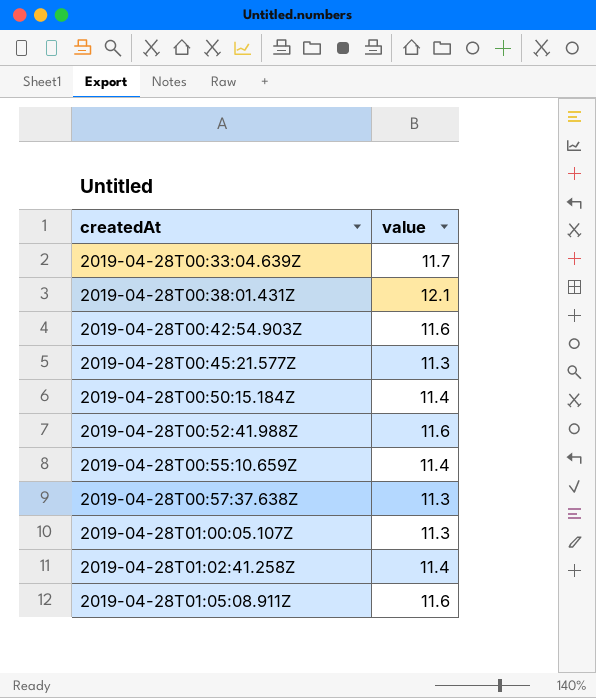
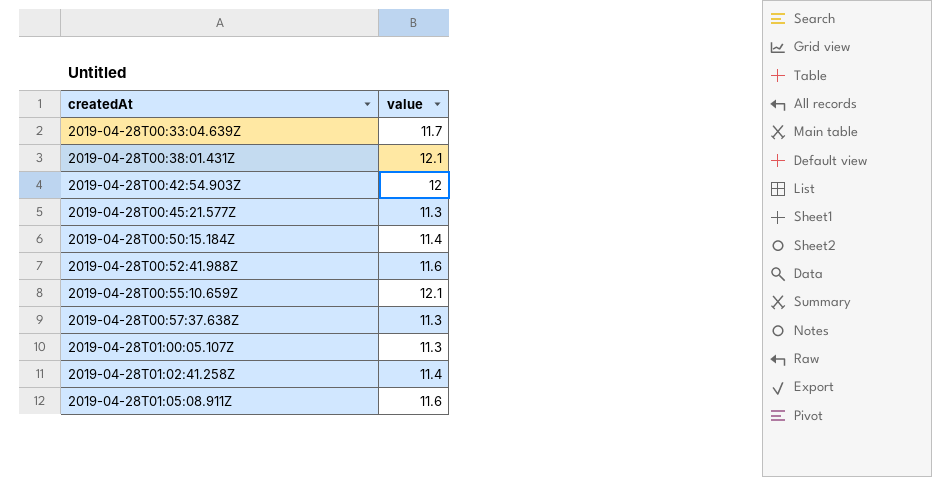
2019-04-28T00:42:54.903Z | value: 11.6 -> 12
2019-04-28T00:55:10.659Z | value: 11.4 -> 12.1

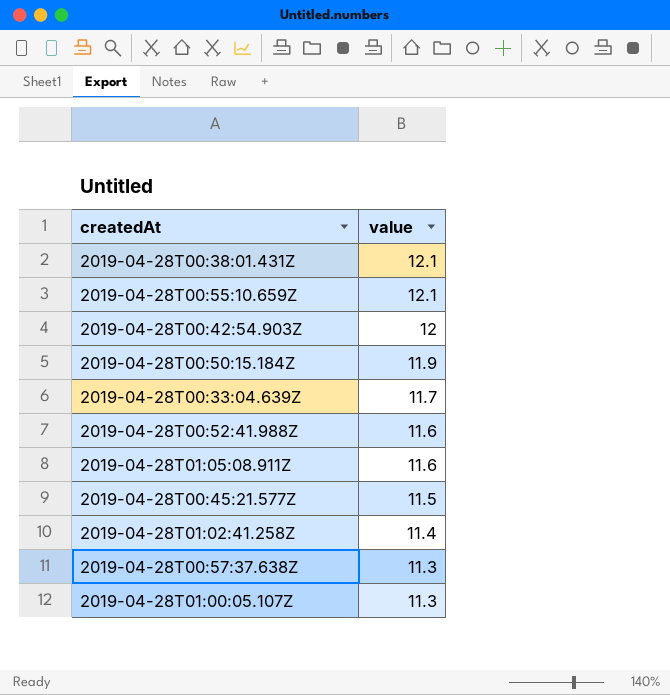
row order: createdAt ascending -> value descending
2019-04-28T00:50:15.184Z | value: 11.4 -> 11.9
2019-04-28T00:45:21.577Z | value: 11.3 -> 11.5

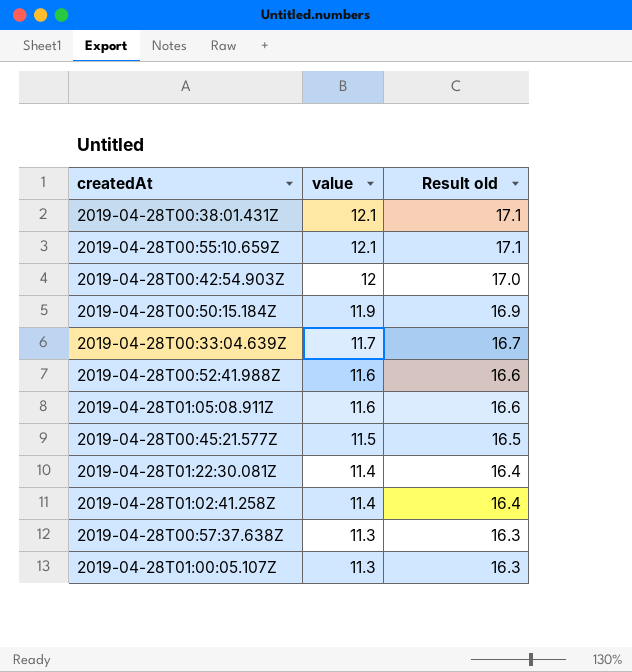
column Result old | formula: none -> [value] + 5
row 2019-04-28T01:22:30.081Z: none -> 11.4 | 16.4

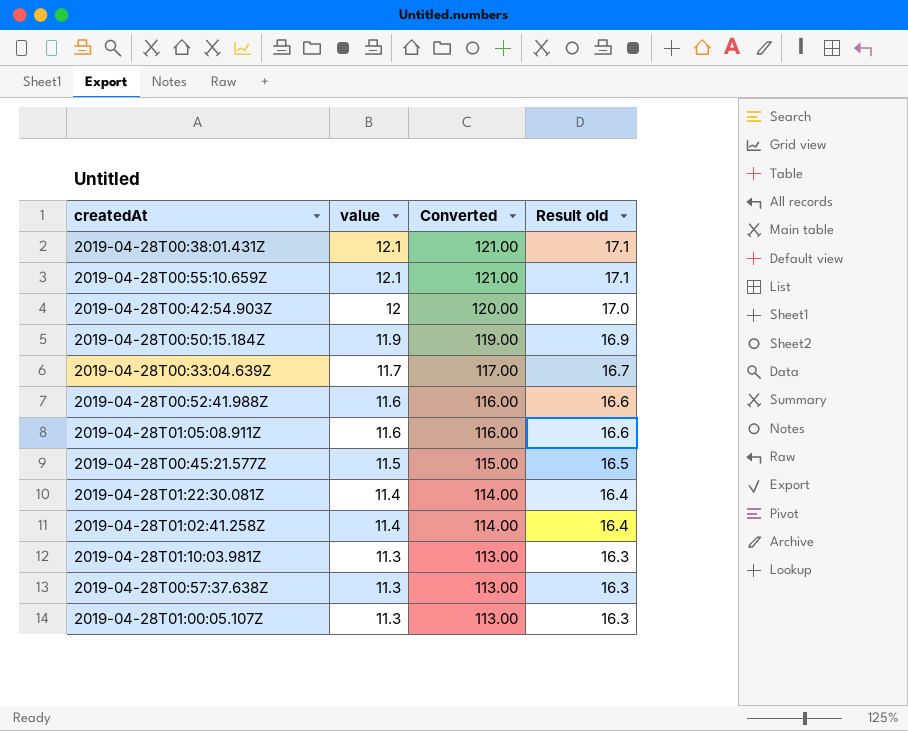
column Converted | formula: none -> [value] * 10
row 2019-04-28T01:10:03.981Z: none -> 11.3 | 113.00 | 16.3

